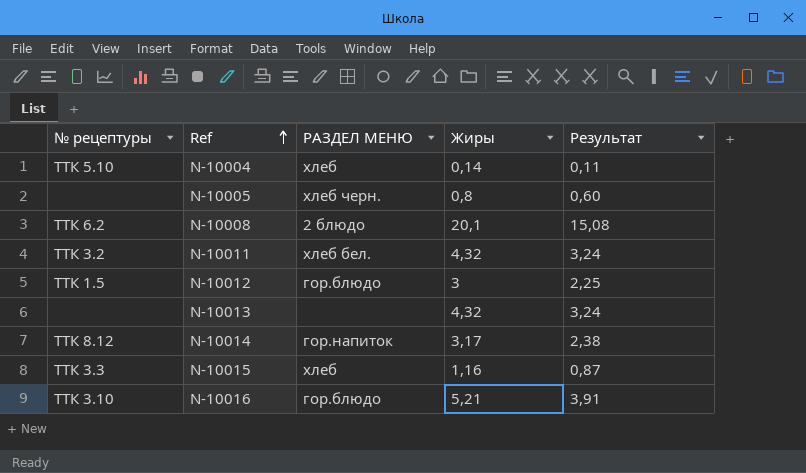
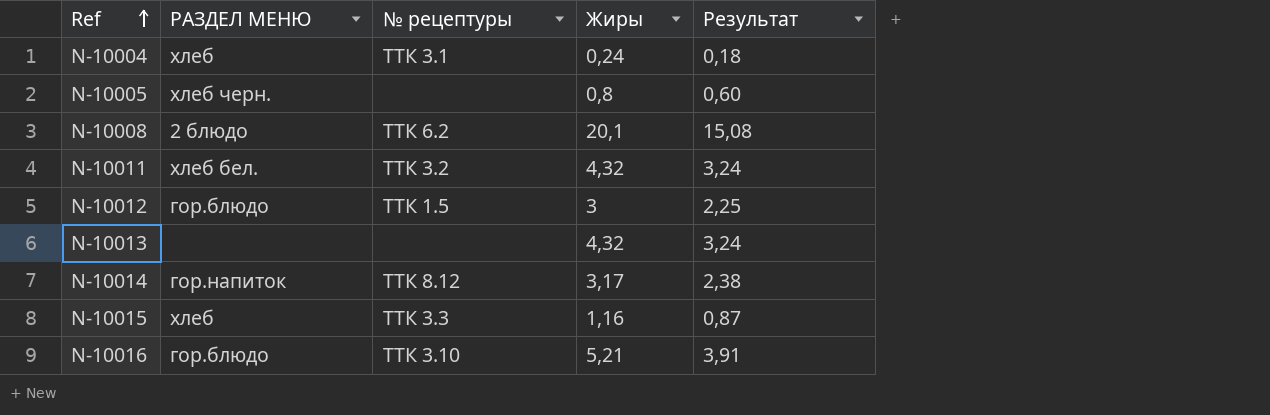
column № рецептуры | position: 1 -> 3
N-10004 | № рецептуры: ТТК 5.10 -> ТТК 3.1
N-10004 | Жиры: 0,14 -> 0,24
N-10004 | Результат: 0,11 -> 0,18

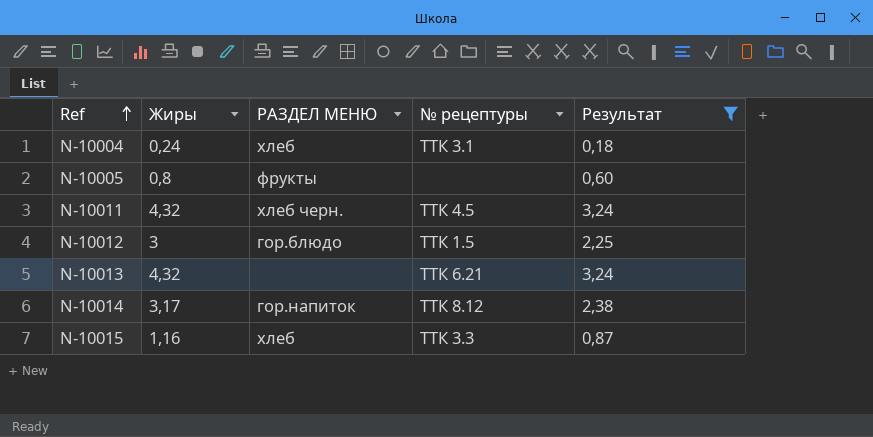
filter: none -> Результат <= 3,24
column Жиры | position: 4 -> 2
N-10005 | РАЗДЕЛ МЕНЮ: хлеб черн. -> фрукты
N-10011 | РАЗДЕЛ МЕНЮ: хлеб бел. -> хлеб черн.
N-10011 | № рецептуры: ТТК 3.2 -> ТТК 4.5
N-10013 | № рецептуры: none -> ТТК 6.21

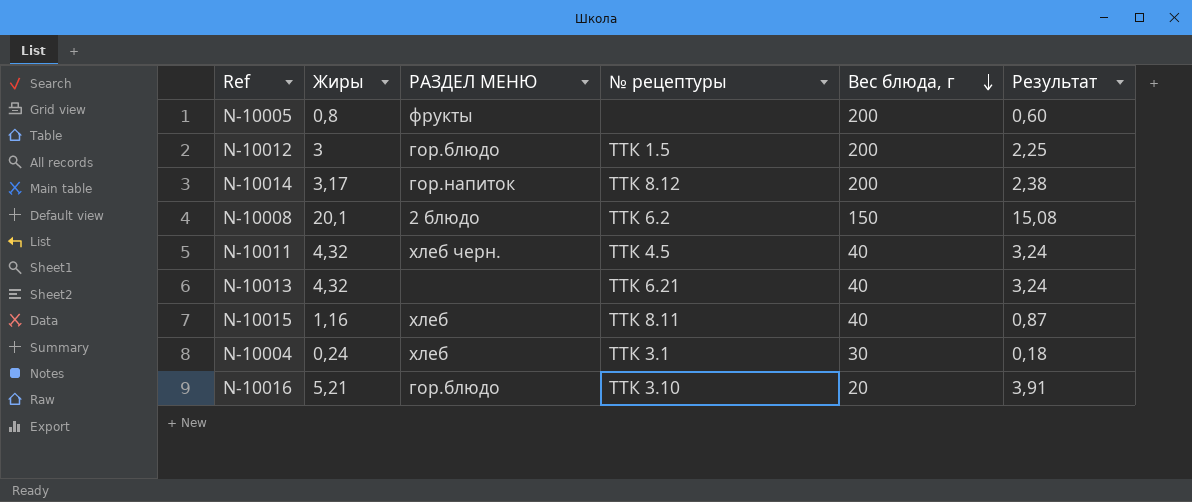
filter: Результат <= 3,24 -> none
row order: Ref ascending -> Вес блюда, г descending
column Вес блюда, г | position: none -> 5
N-10015 | № рецептуры: ТТК 3.3 -> ТТК 8.11

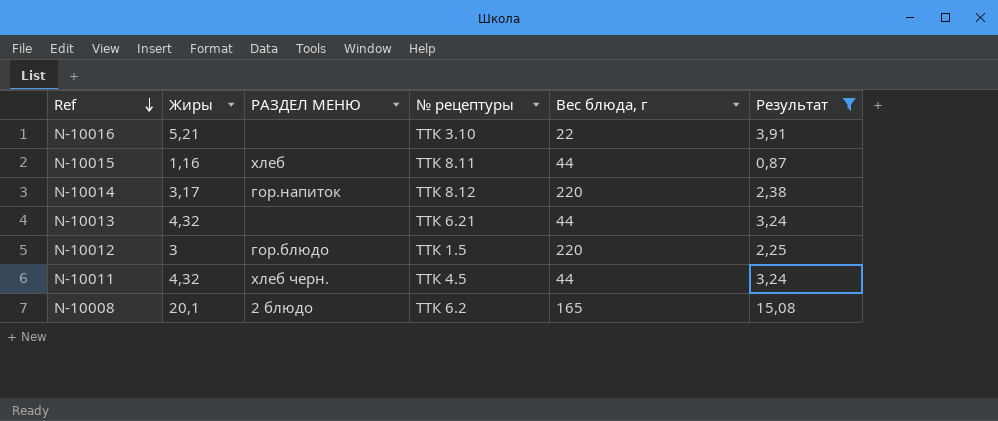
filter: none -> Результат >= 0,87
row order: Вес блюда, г descending -> Ref descending
N-10016 | РАЗДЕЛ МЕНЮ: гор.блюдо -> none
N-10016 | Вес блюда, г: 20 -> 22
N-10015 | Вес блюда, г: 40 -> 44
N-10014 | Вес блюда, г: 200 -> 220
N-10013 | Вес блюда, г: 40 -> 44
N-10012 | Вес блюда, г: 200 -> 220
N-10011 | Вес блюда, г: 40 -> 44
N-10008 | Вес блюда, г: 150 -> 165

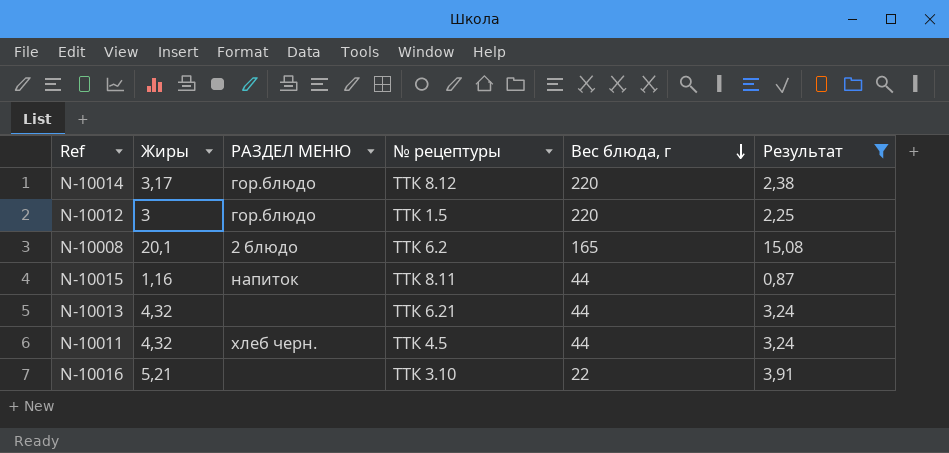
row order: Ref descending -> Вес блюда, г descending
N-10014 | РАЗДЕЛ МЕНЮ: гор.напиток -> гор.блюдо
N-10015 | РАЗДЕЛ МЕНЮ: хлеб -> напиток

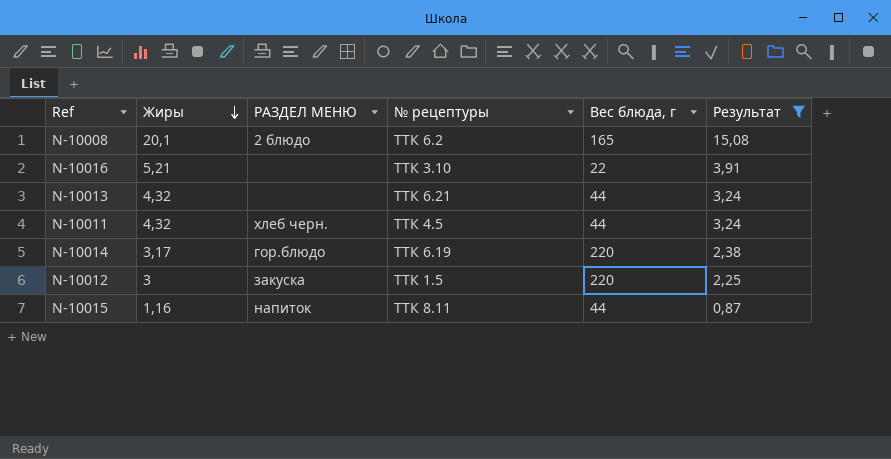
row order: Вес блюда, г descending -> Жиры descending
N-10014 | № рецептуры: ТТК 8.12 -> ТТК 6.19
N-10012 | РАЗДЕЛ МЕНЮ: гор.блюдо -> закуска

